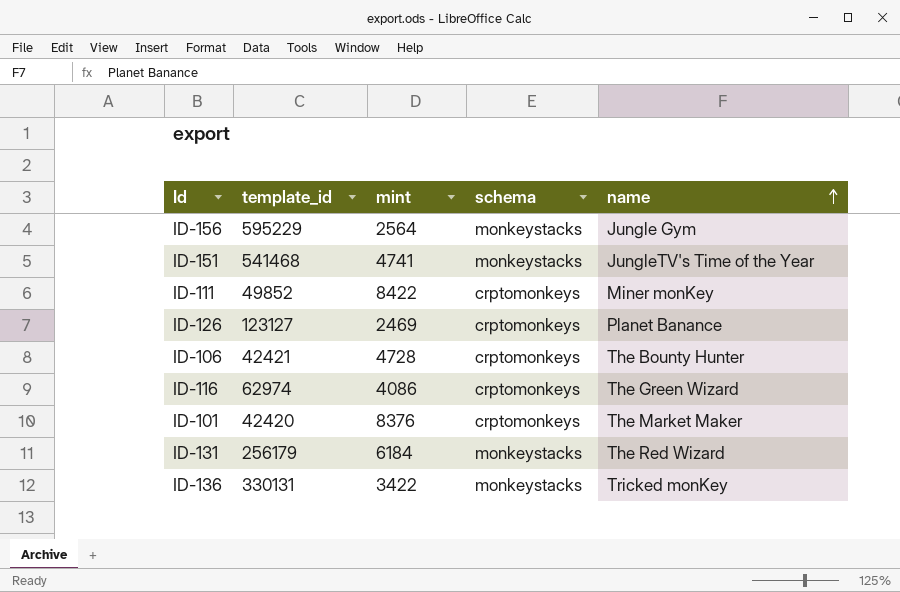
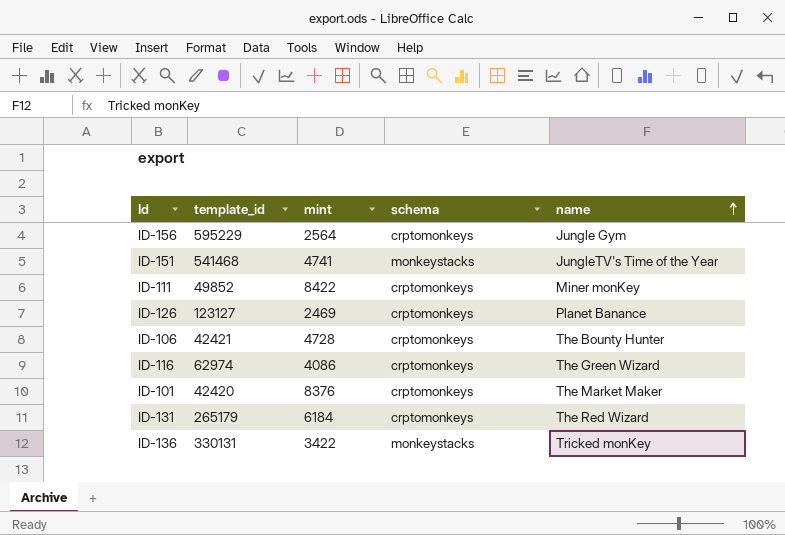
ID-156 | schema: monkeystacks -> crptomonkeys
ID-131 | template_id: 256179 -> 265179
ID-131 | schema: monkeystacks -> crptomonkeys

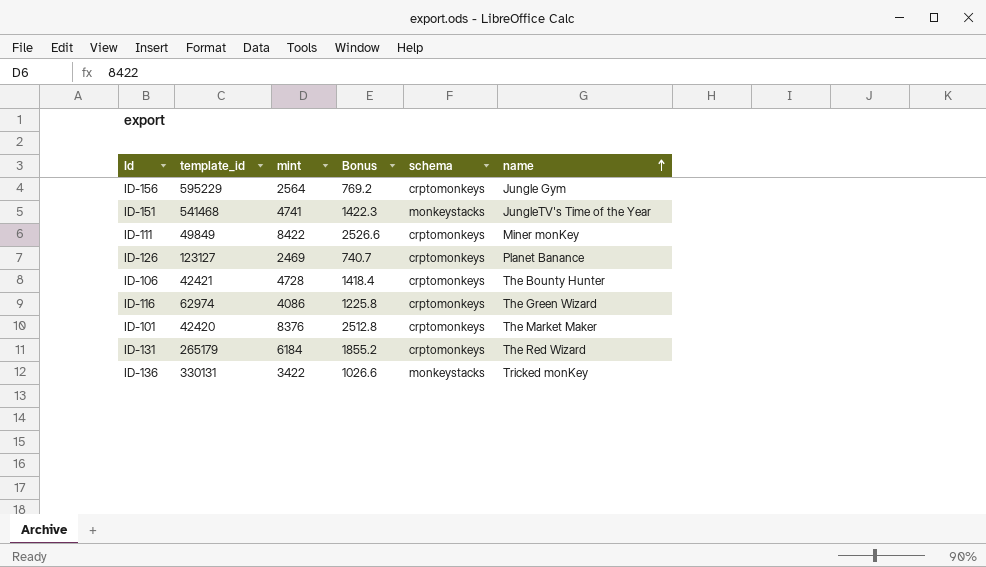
column Bonus | formula: none -> [mint] * 0.3
ID-111 | template_id: 49852 -> 49849

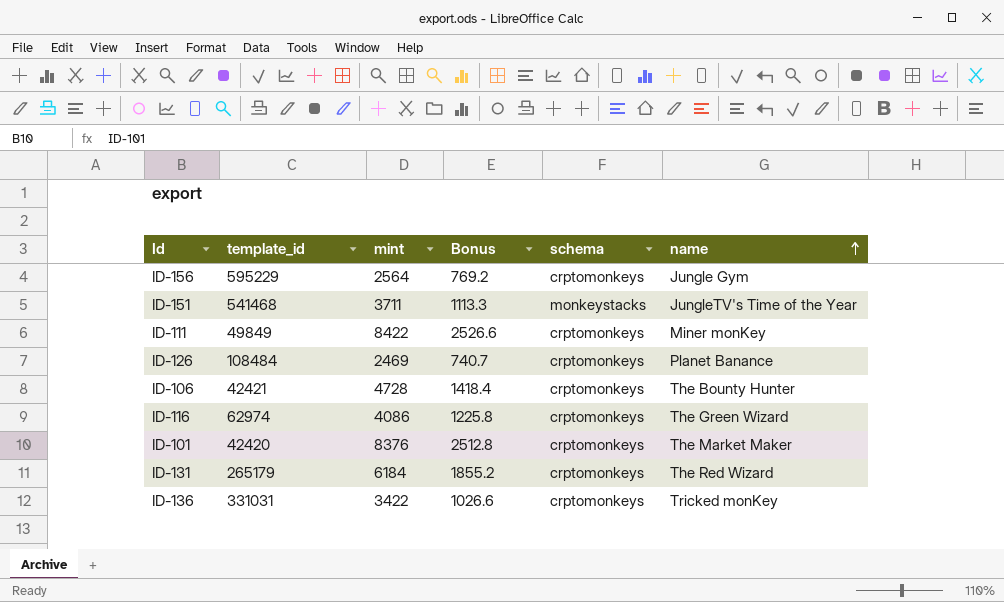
ID-151 | mint: 4741 -> 3711
ID-151 | Bonus: 1422.3 -> 1113.3
ID-126 | template_id: 123127 -> 108484
ID-136 | template_id: 330131 -> 331031
ID-136 | schema: monkeystacks -> crptomonkeys

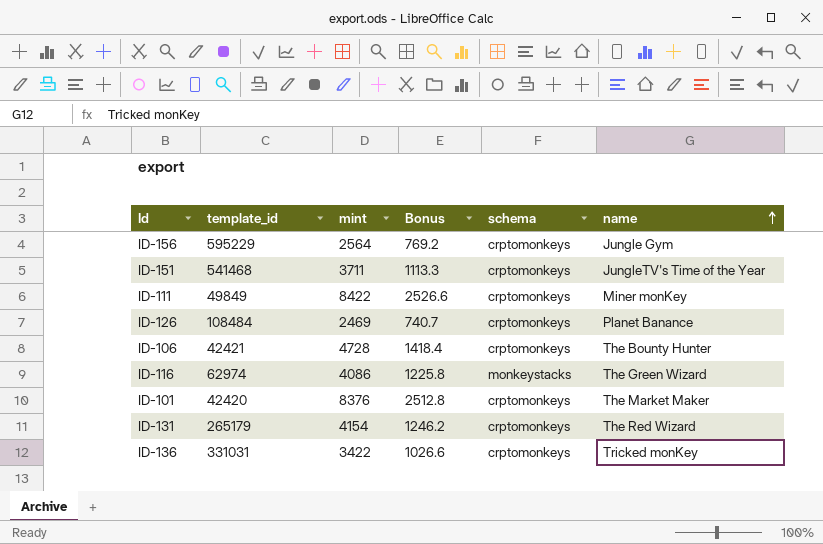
ID-151 | schema: monkeystacks -> crptomonkeys
ID-116 | schema: crptomonkeys -> monkeystacks
ID-131 | mint: 6184 -> 4154
ID-131 | Bonus: 1855.2 -> 1246.2

